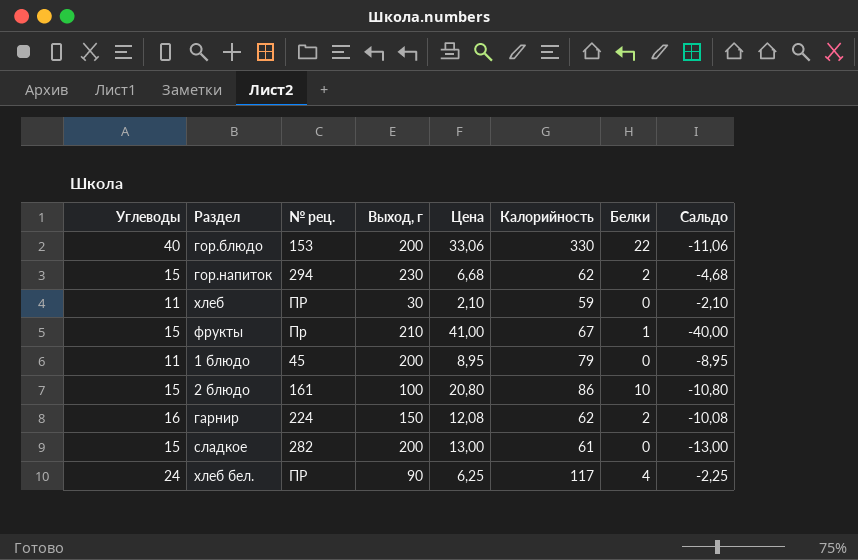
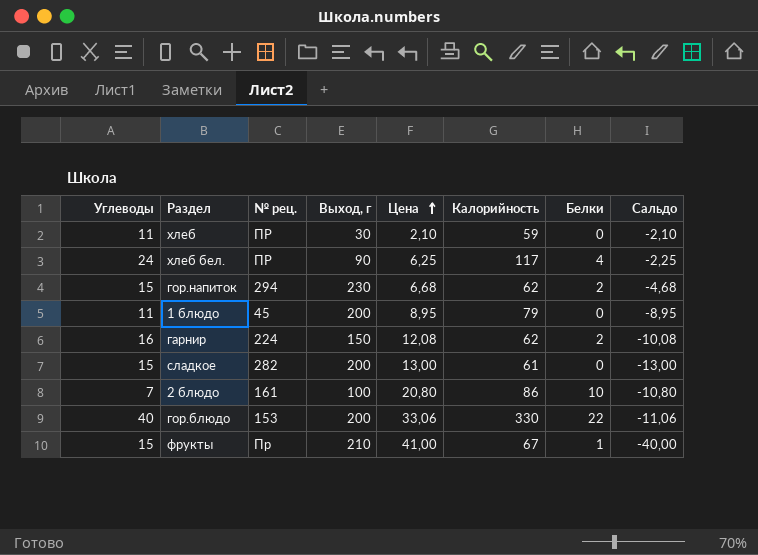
row order: none -> Цена ascending
2 блюдо | Углеводы: 15 -> 7

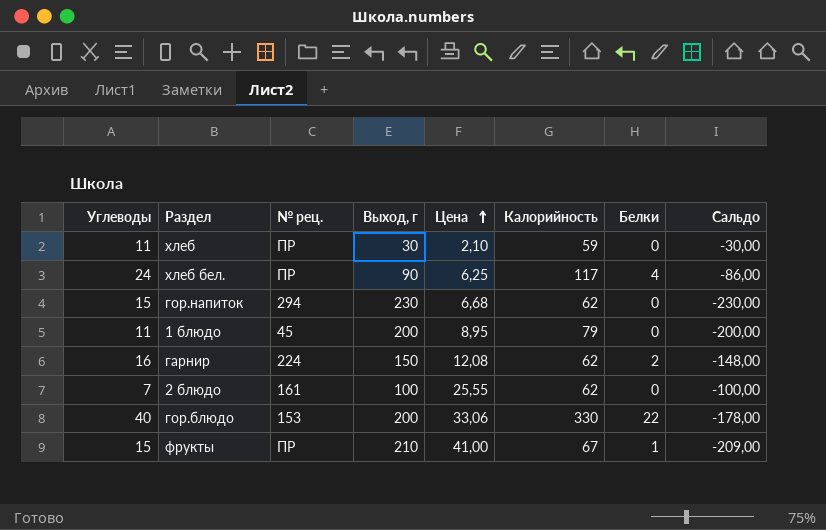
column Сальдо | formula: [Белки] - [Цена] -> [Белки] - [Выход, г]
row сладкое: 15 | 282 | 200 | 13,00 | 61 | 0 | -13,00 -> none
гор.напиток | Белки: 2 -> 0
2 блюдо | Цена: 20,80 -> 25,55
2 блюдо | Калорийность: 86 -> 62
2 блюдо | Белки: 10 -> 0
фрукты | № рец.: Пр -> ПР

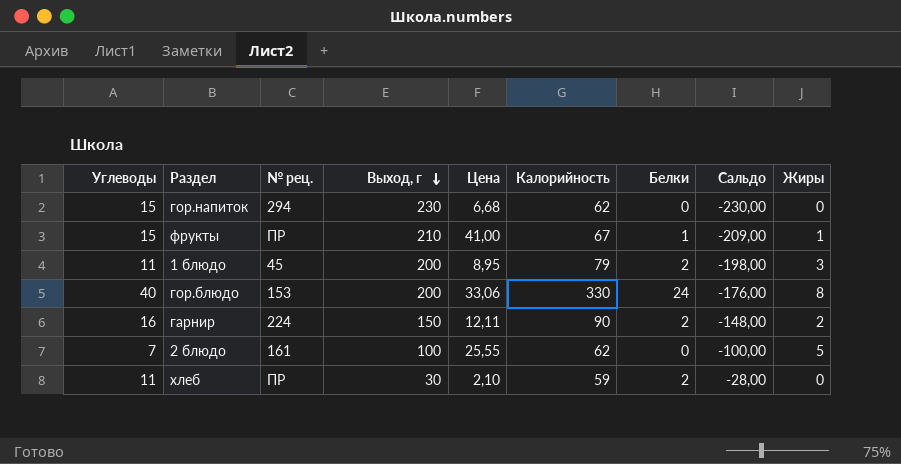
row order: Цена ascending -> Выход, г descending
column Жиры | position: none -> 9
row хлеб бел.: 24 | ПР | 90 | 6,25 | 117 | 4 | -86,00 -> none
1 блюдо | Белки: 0 -> 2
1 блюдо | Сальдо: -200,00 -> -198,00
гор.блюдо | Белки: 22 -> 24
гор.блюдо | Сальдо: -178,00 -> -176,00
гарнир | Цена: 12,08 -> 12,11
гарнир | Калорийность: 62 -> 90
хлеб | Белки: 0 -> 2
хлеб | Сальдо: -30,00 -> -28,00

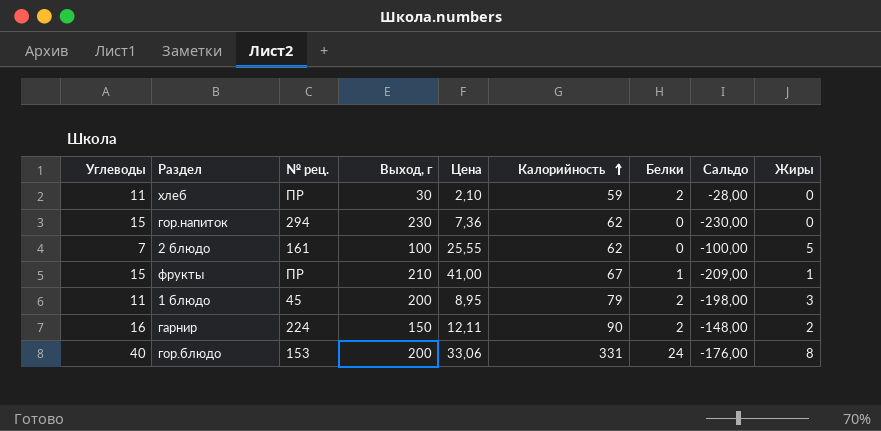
row order: Выход, г descending -> Калорийность ascending
гор.напиток | Цена: 6,68 -> 7,36
гор.блюдо | Калорийность: 330 -> 331

